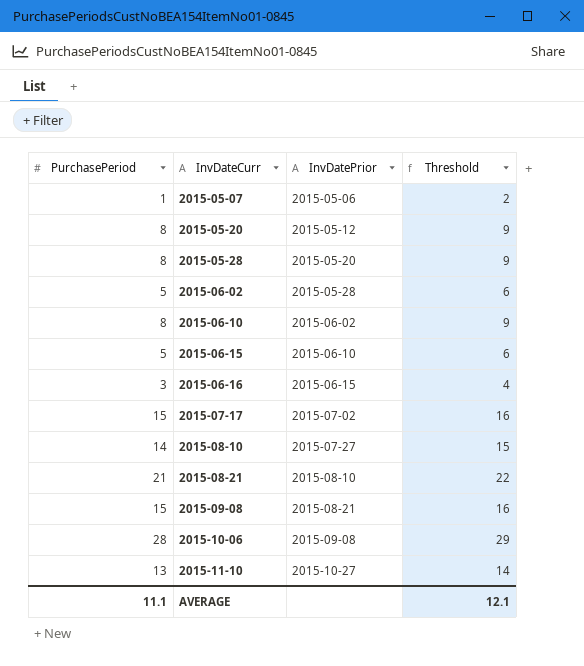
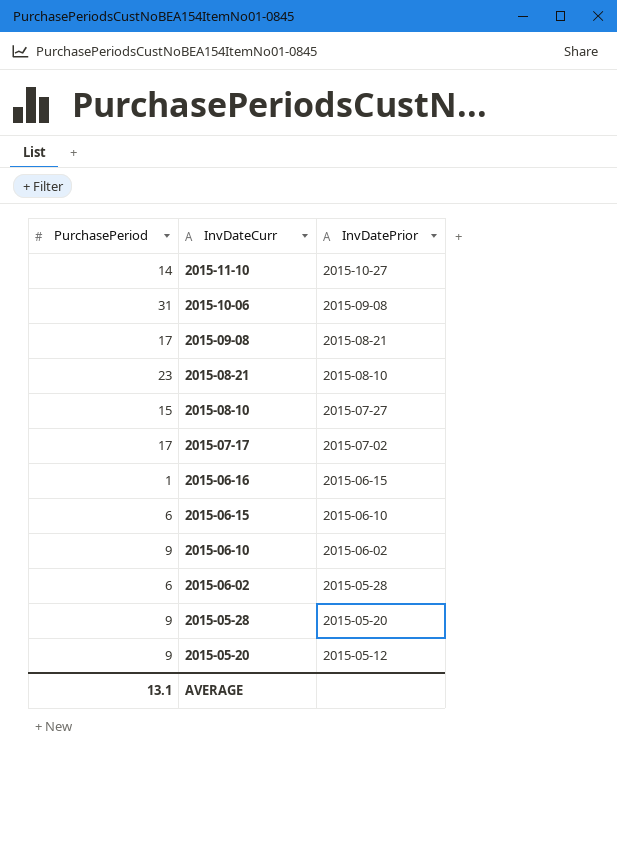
row order: InvDateCurr ascending -> InvDateCurr descending
column Threshold | formula: [PurchasePeriod] + 1 -> none
row 2015-05-07: 1 | 2015-05-06 | 2 -> none
2015-11-10 | PurchasePeriod: 13 -> 14
2015-10-06 | PurchasePeriod: 28 -> 31
2015-09-08 | PurchasePeriod: 15 -> 17
2015-08-21 | PurchasePeriod: 21 -> 23
2015-08-10 | PurchasePeriod: 14 -> 15
2015-07-17 | PurchasePeriod: 15 -> 17
2015-06-16 | PurchasePeriod: 3 -> 1
2015-06-15 | PurchasePeriod: 5 -> 6
2015-06-10 | PurchasePeriod: 8 -> 9
2015-06-02 | PurchasePeriod: 5 -> 6
2015-05-28 | PurchasePeriod: 8 -> 9
2015-05-20 | PurchasePeriod: 8 -> 9
AVERAGE | PurchasePeriod: 11.1 -> 13.1

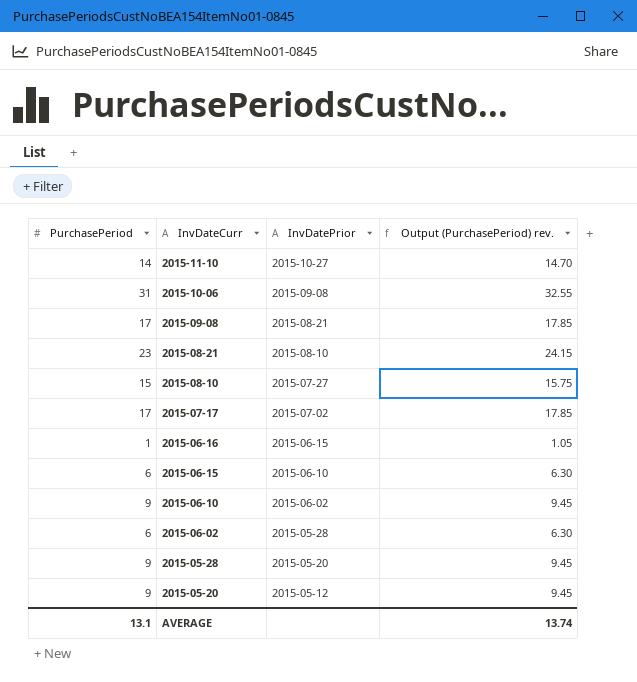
column Output (PurchasePeriod) rev. | formula: none -> [PurchasePeriod] * 1.05

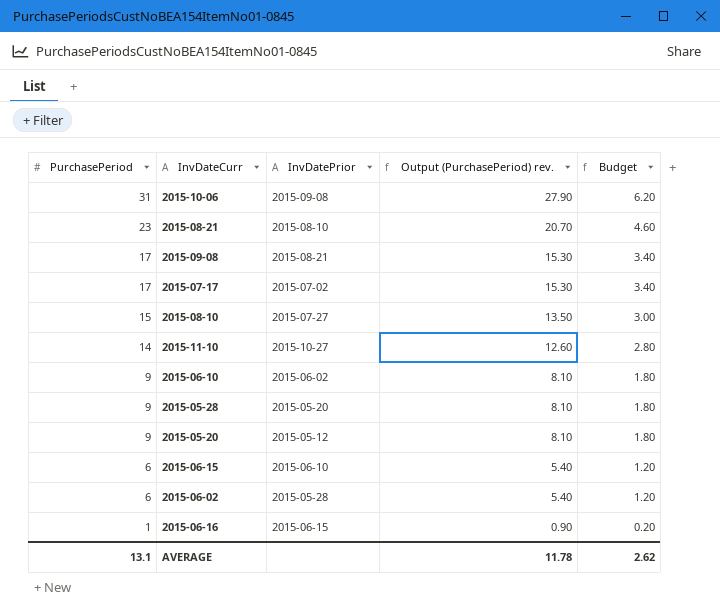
row order: InvDateCurr descending -> PurchasePeriod descending
column Output (PurchasePeriod) rev. | formula: [PurchasePeriod] * 1.05 -> [PurchasePeriod] * 0.9
column Budget | formula: none -> [PurchasePeriod] * 0.2
AVERAGE | Output (PurchasePeriod) rev.: 13.74 -> 11.78

